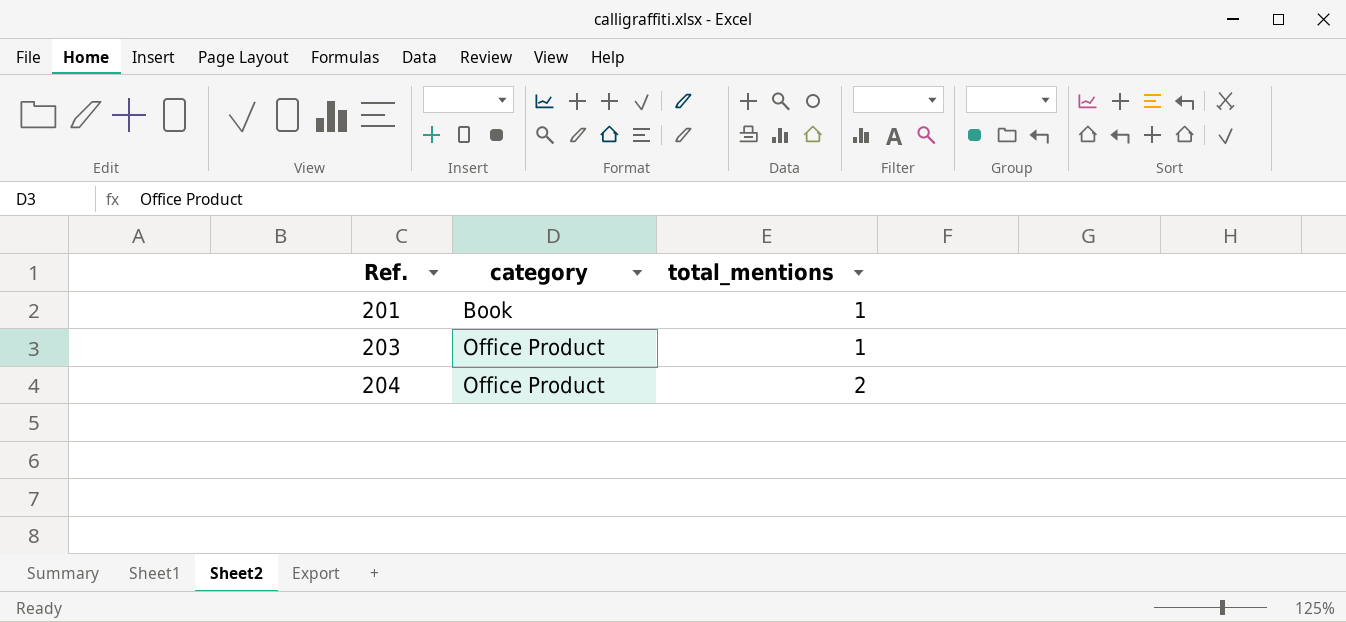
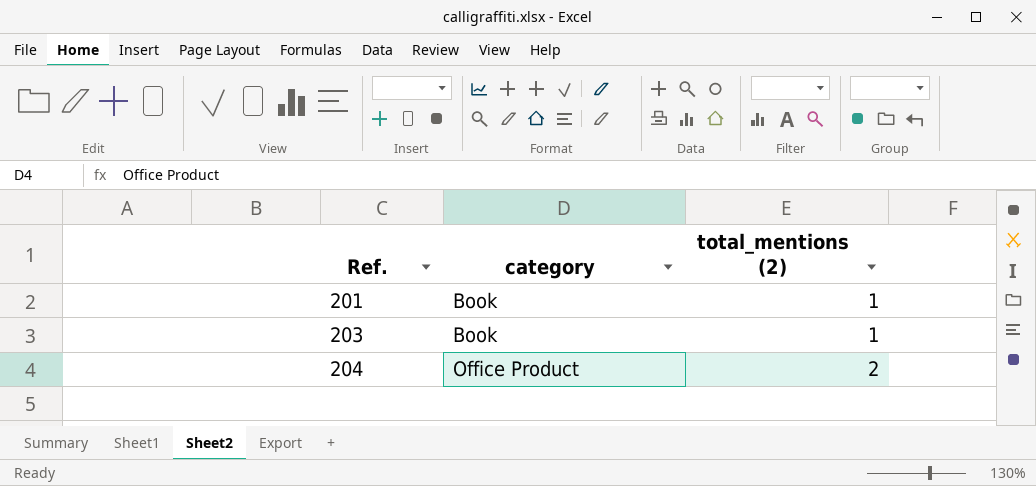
column name: total_mentions -> total_mentions (2)
203 | category: Office Product -> Book

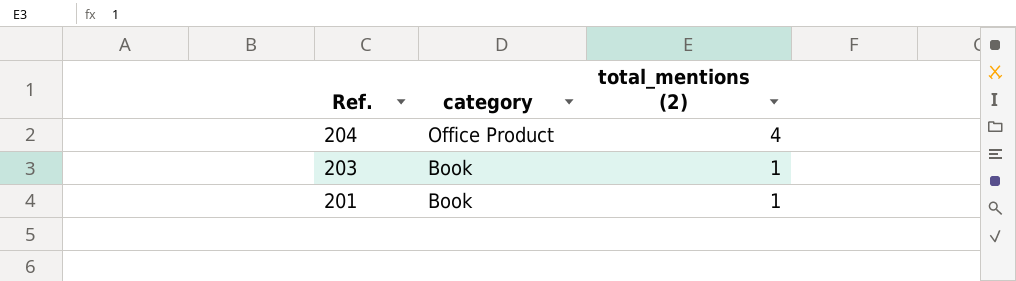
row order: Ref. ascending -> Ref. descending
204 | total_mentions (2): 2 -> 4

